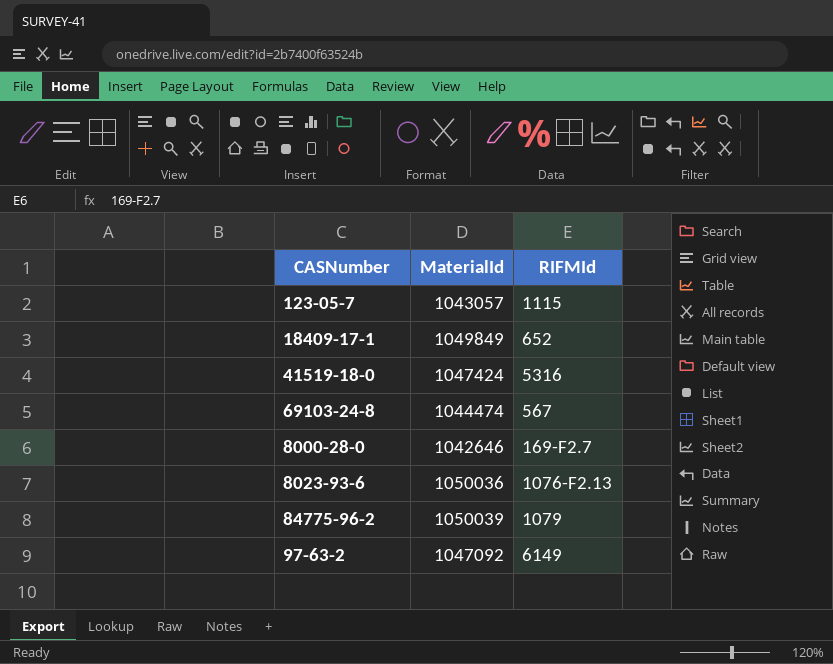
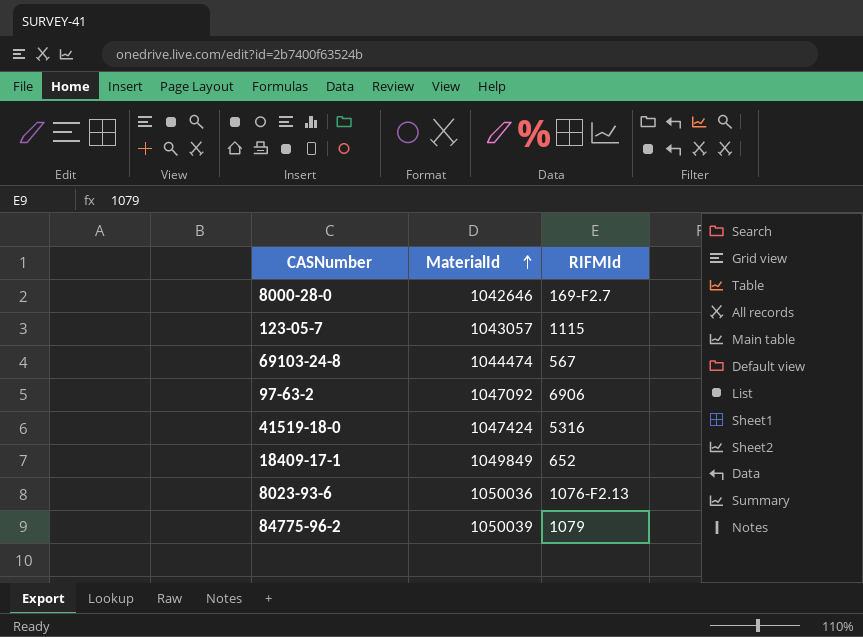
row order: none -> MaterialId ascending
97-63-2 | RIFMId: 6149 -> 6906

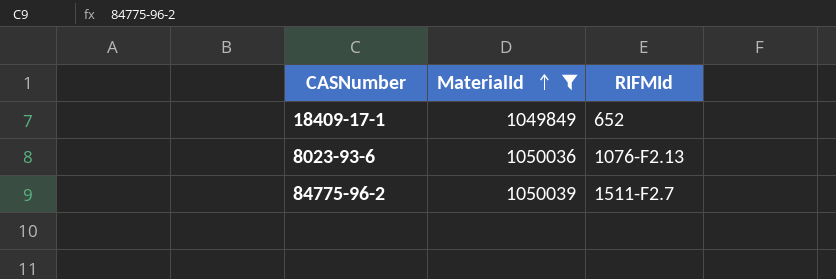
filter: none -> MaterialId >= 1049849
84775-96-2 | RIFMId: 1079 -> 1511-F2.7

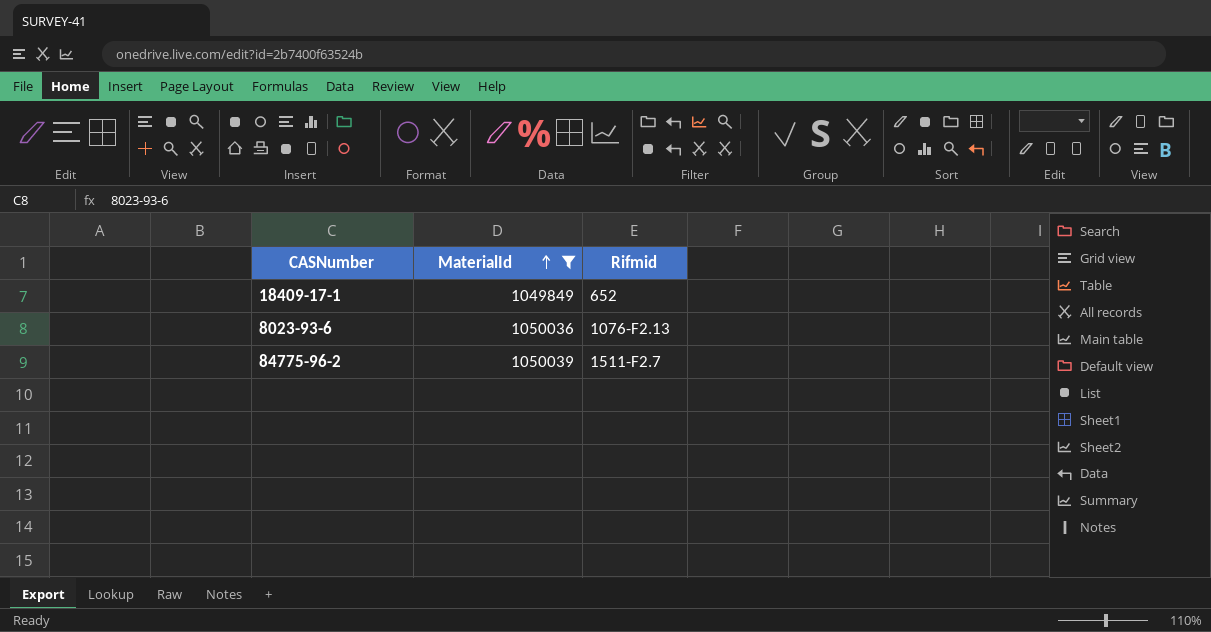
column name: RIFMId -> Rifmid

